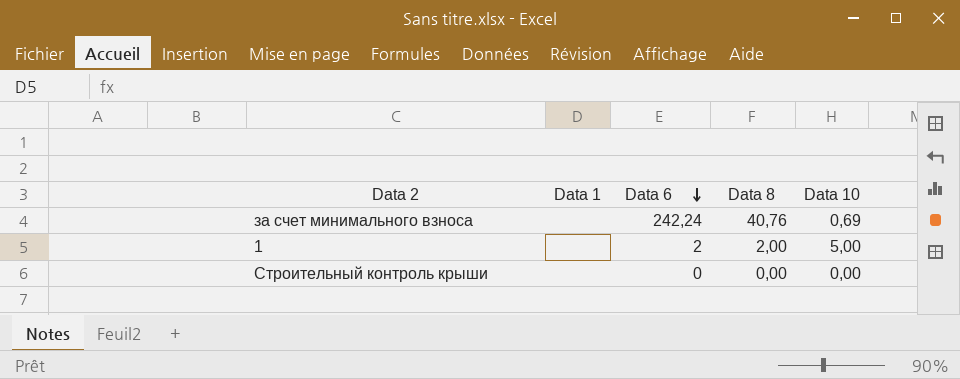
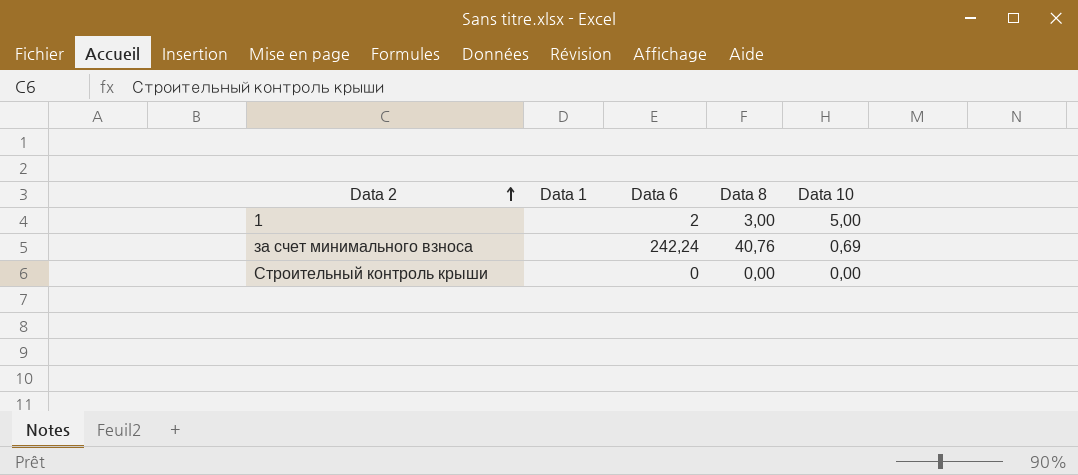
row order: Data 6 descending -> Data 2 ascending
1 | Data 8: 2,00 -> 3,00

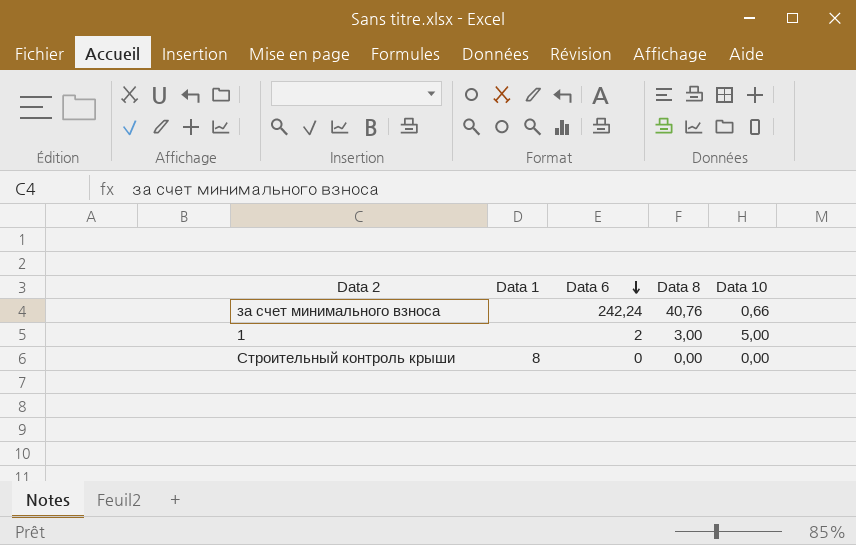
row order: Data 2 ascending -> Data 6 descending
за счет минимального взноса | Data 10: 0,69 -> 0,66
Строительный контроль крыши | Data 1: none -> 8

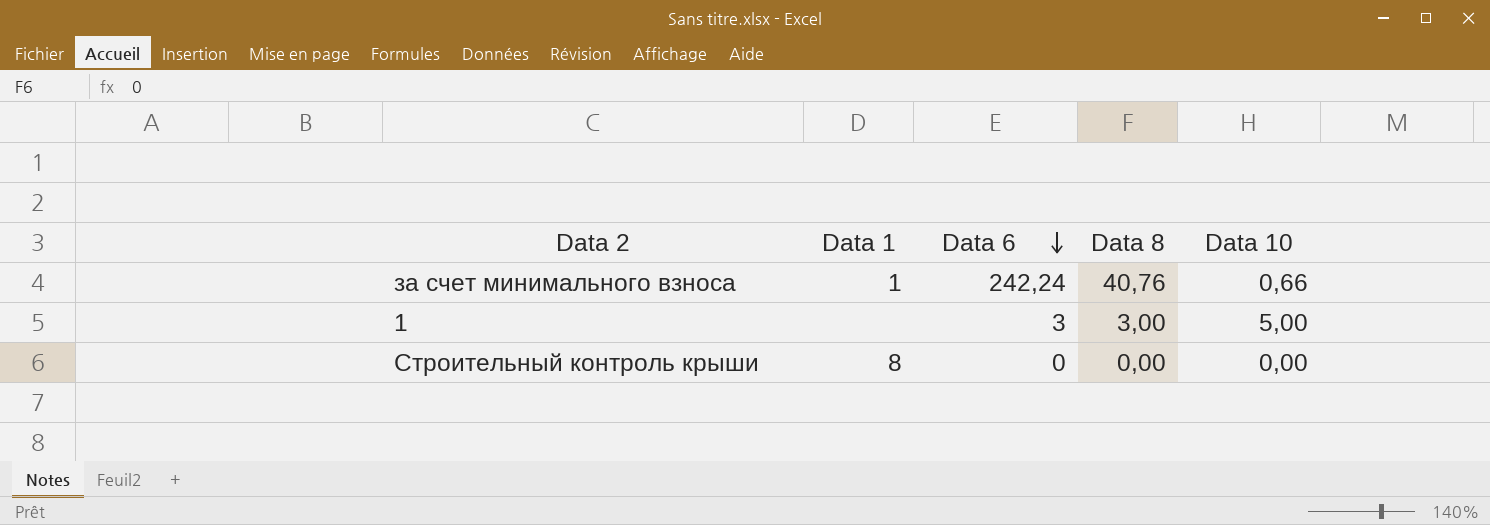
за счет минимального взноса | Data 1: none -> 1
1 | Data 6: 2 -> 3

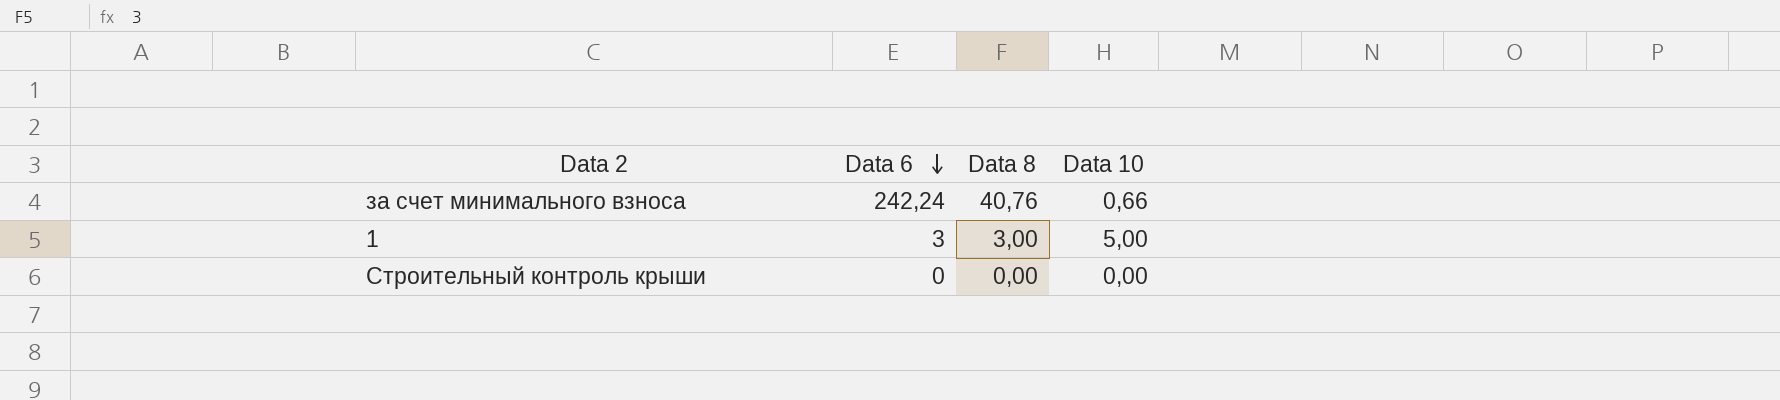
column Data 1 | position: 2 -> none

